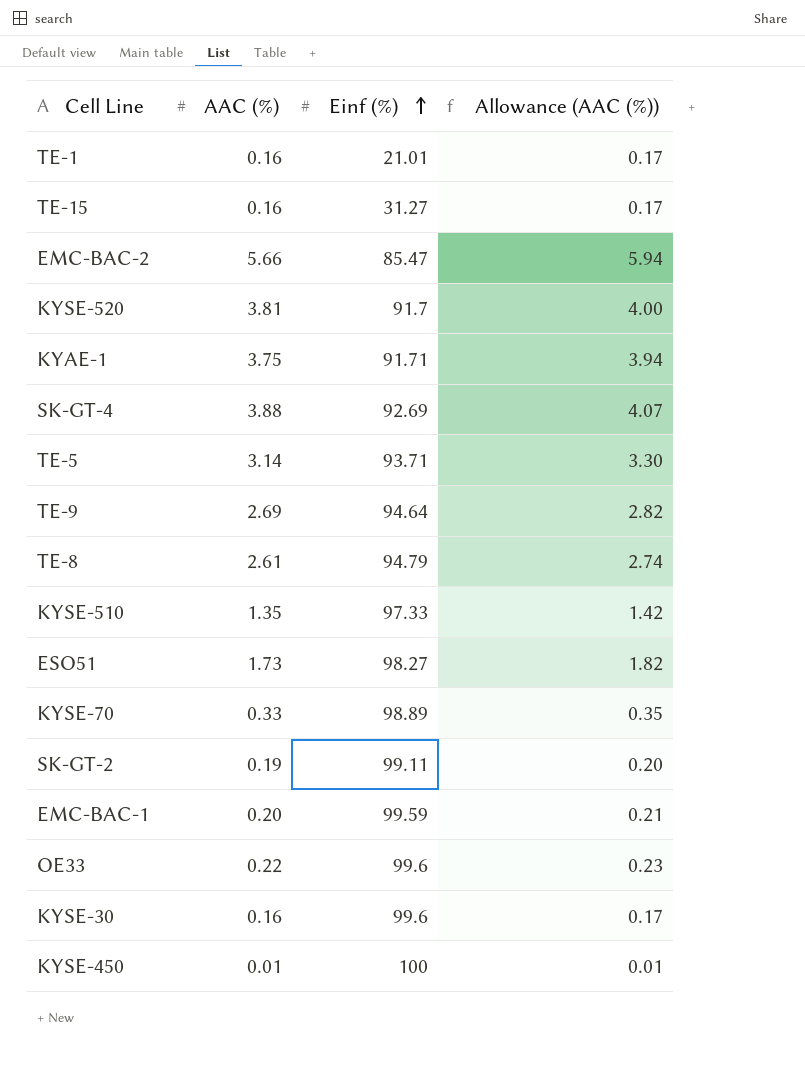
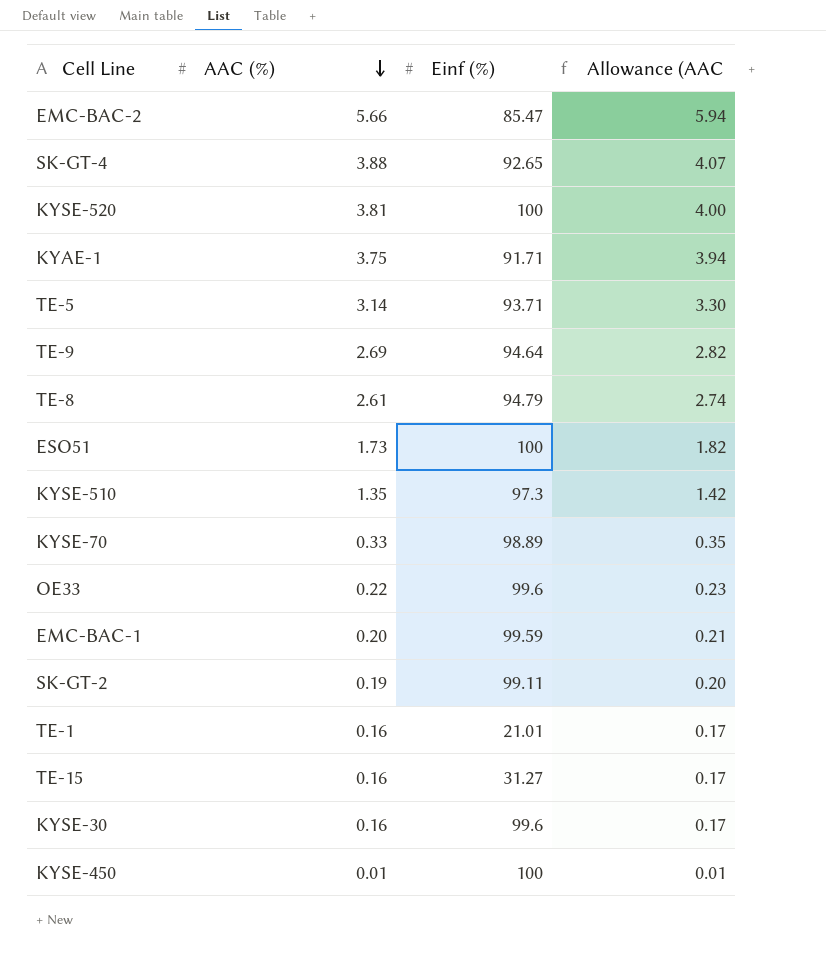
row order: Einf (%) ascending -> AAC (%) descending
column name: Allowance (AAC (%)) -> Allowance (AAC
SK-GT-4 | Einf (%): 92.69 -> 92.65
KYSE-520 | Einf (%): 91.7 -> 100
ESO51 | Einf (%): 98.27 -> 100
KYSE-510 | Einf (%): 97.33 -> 97.3

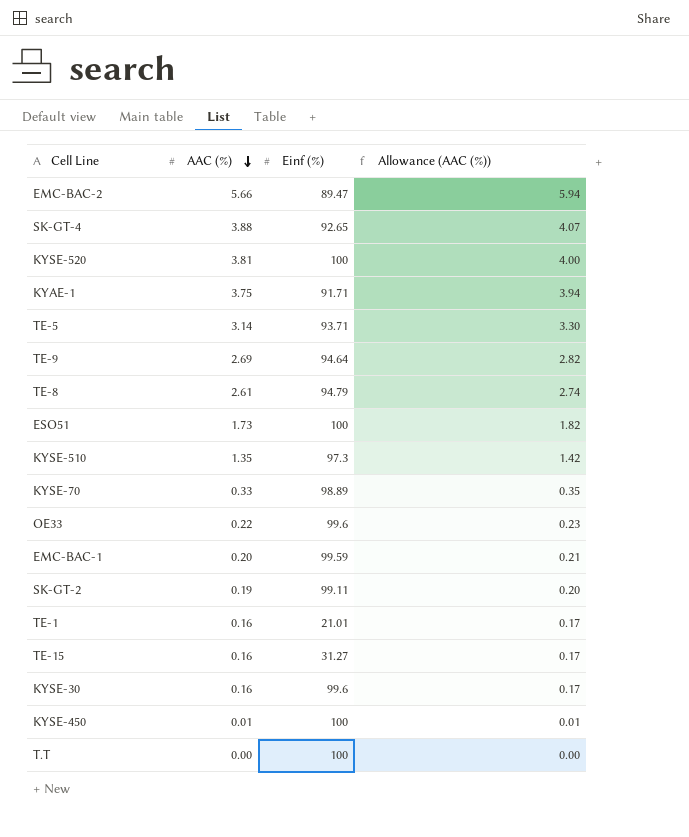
column name: Allowance (AAC -> Allowance (AAC (%))
EMC-BAC-2 | Einf (%): 85.47 -> 89.47
row T.T: none -> 0.00 | 100 | 0.00

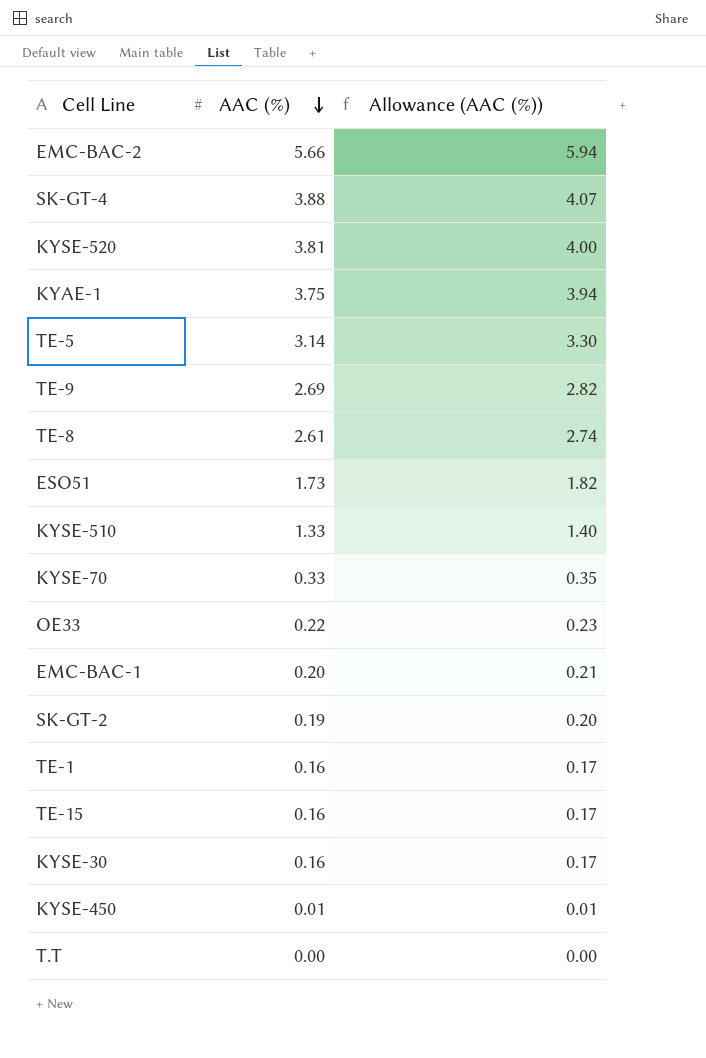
column Einf (%) | position: 3 -> none
KYSE-510 | AAC (%): 1.35 -> 1.33
KYSE-510 | Allowance (AAC (%)): 1.42 -> 1.40

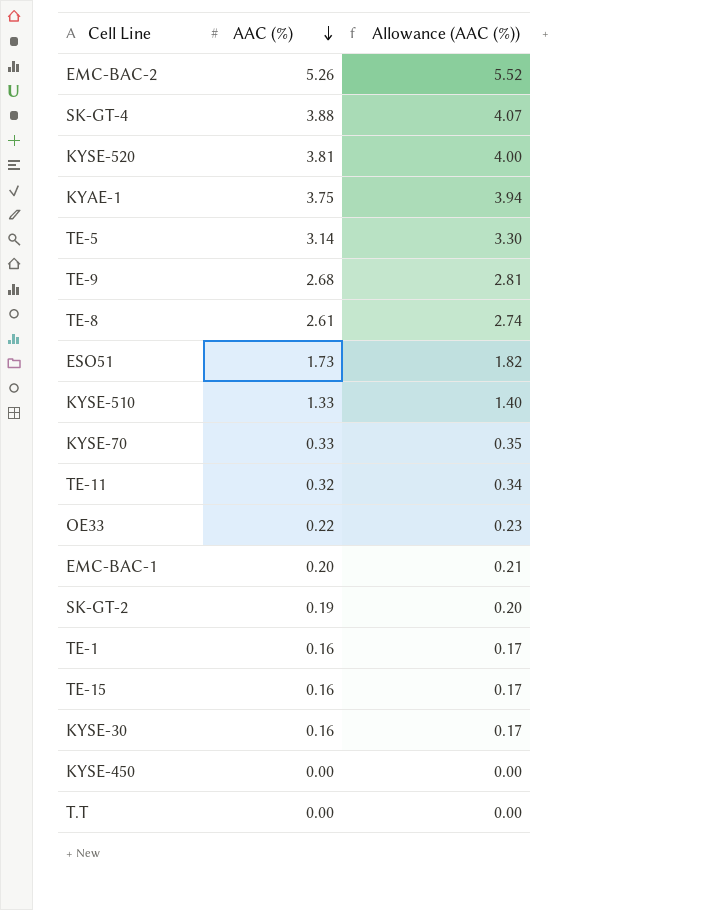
EMC-BAC-2 | AAC (%): 5.66 -> 5.26
EMC-BAC-2 | Allowance (AAC (%)): 5.94 -> 5.52
TE-9 | AAC (%): 2.69 -> 2.68
TE-9 | Allowance (AAC (%)): 2.82 -> 2.81
row TE-11: none -> 0.32 | 0.34
KYSE-450 | AAC (%): 0.01 -> 0.00
KYSE-450 | Allowance (AAC (%)): 0.01 -> 0.00

